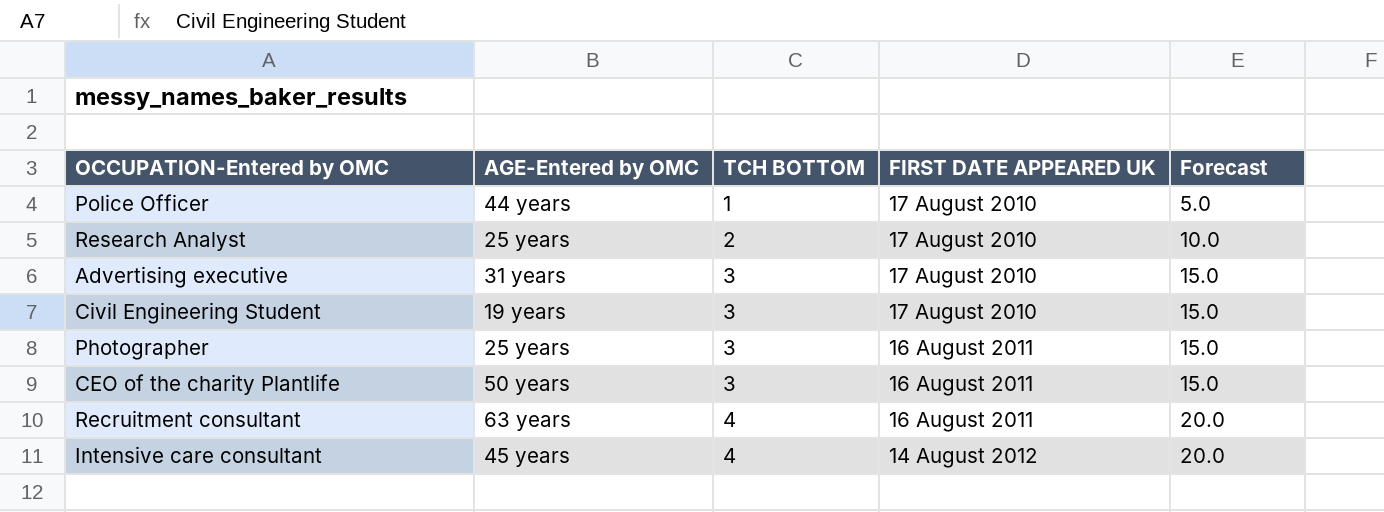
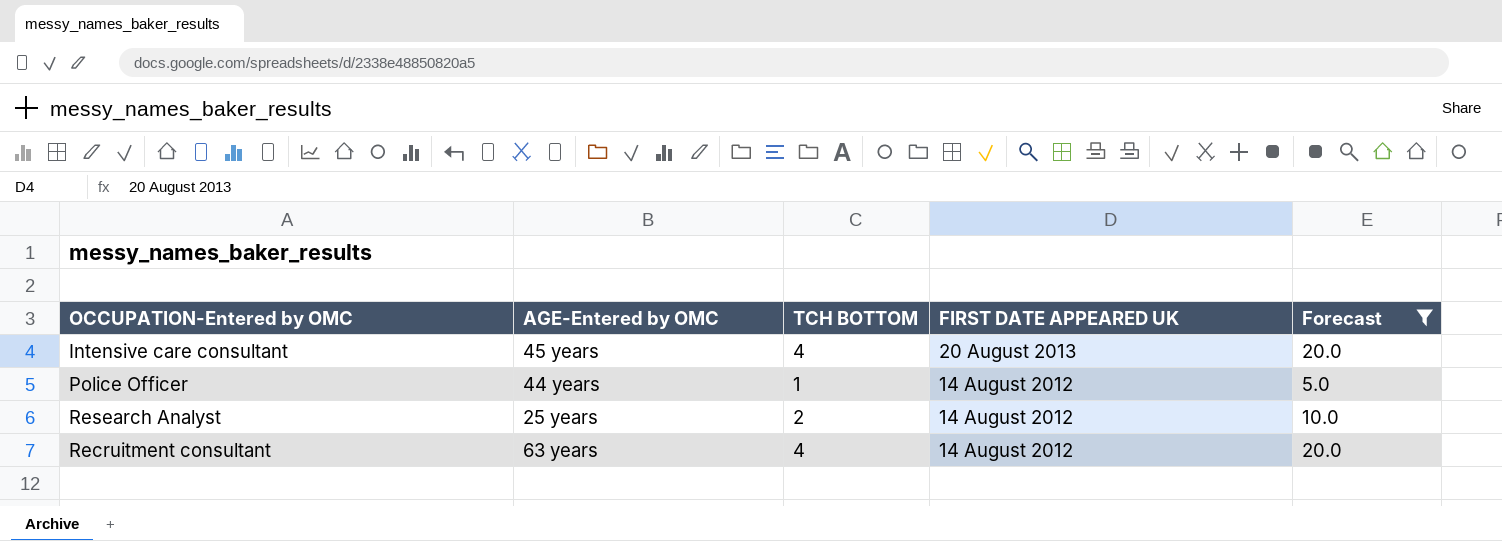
filter: none -> Forecast != 15.0
row order: TCH BOTTOM ascending -> FIRST DATE APPEARED UK descending
Intensive care consultant | FIRST DATE APPEARED UK: 14 August 2012 -> 20 August 2013
Police Officer | FIRST DATE APPEARED UK: 17 August 2010 -> 14 August 2012
Research Analyst | FIRST DATE APPEARED UK: 17 August 2010 -> 14 August 2012
Recruitment consultant | FIRST DATE APPEARED UK: 16 August 2011 -> 14 August 2012

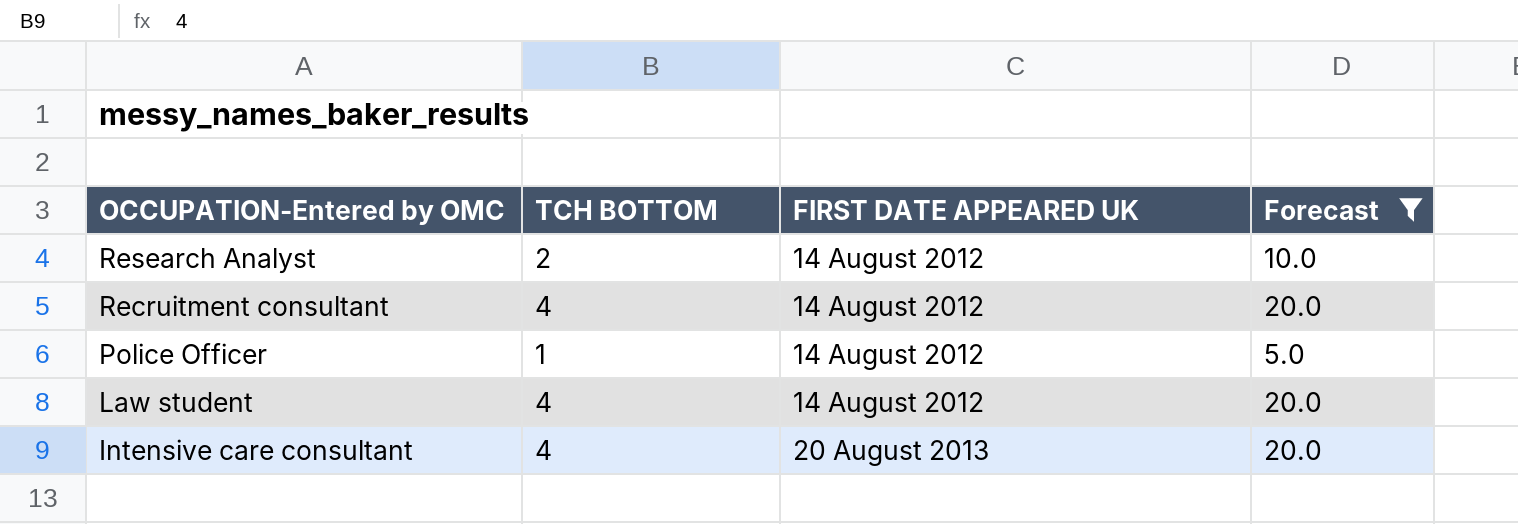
row order: FIRST DATE APPEARED UK descending -> OCCUPATION-Entered by OMC descending
column AGE-Entered by OMC | position: 2 -> none
row Law student: none -> 4 | 14 August 2012 | 20.0

